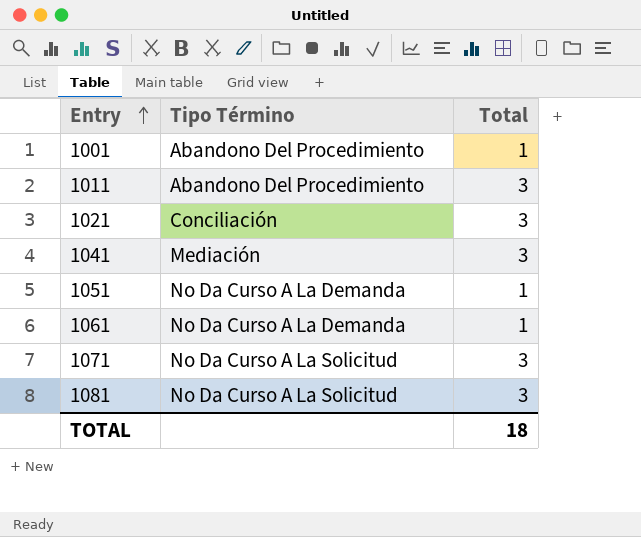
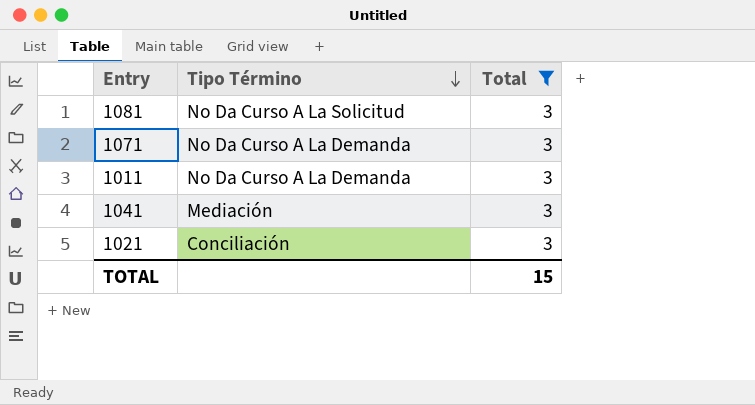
filter: none -> Total = 3
row order: Entry ascending -> Tipo Término descending
1071 | Tipo Término: No Da Curso A La Solicitud -> No Da Curso A La Demanda
1011 | Tipo Término: Abandono Del Procedimiento -> No Da Curso A La Demanda
TOTAL | Total: 18 -> 15

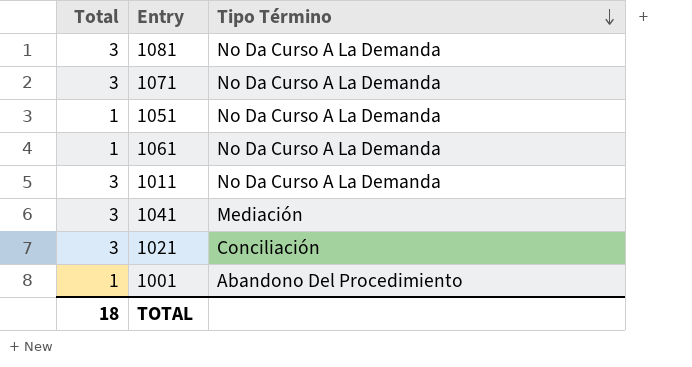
filter: Total = 3 -> none
column Total | position: 3 -> 1
1081 | Tipo Término: No Da Curso A La Solicitud -> No Da Curso A La Demanda
TOTAL | Total: 15 -> 18

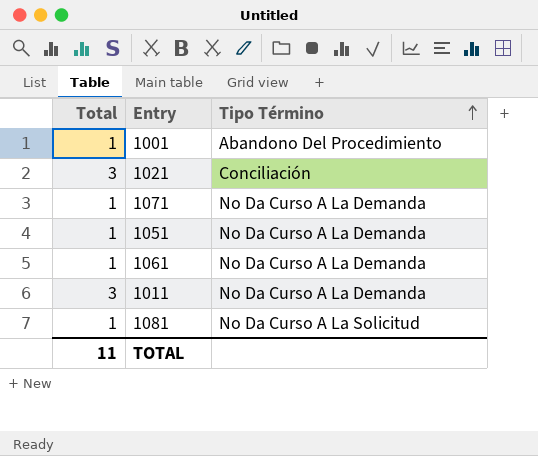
row order: Tipo Término descending -> Tipo Término ascending
row 1041: 3 | Mediación -> none
1071 | Total: 3 -> 1
1081 | Total: 3 -> 1
1081 | Tipo Término: No Da Curso A La Demanda -> No Da Curso A La Solicitud
TOTAL | Total: 18 -> 11

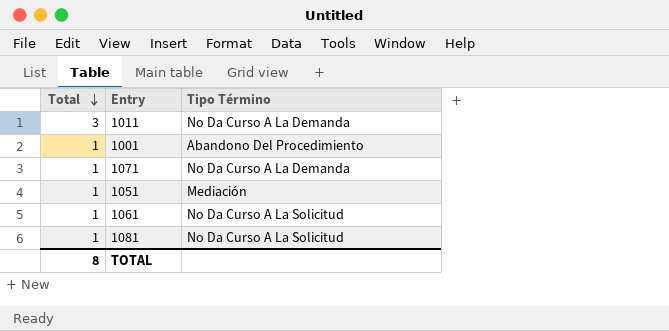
row order: Tipo Término ascending -> Total descending
row 1021: 3 | Conciliación -> none
1051 | Tipo Término: No Da Curso A La Demanda -> Mediación
1061 | Tipo Término: No Da Curso A La Demanda -> No Da Curso A La Solicitud
TOTAL | Total: 11 -> 8

